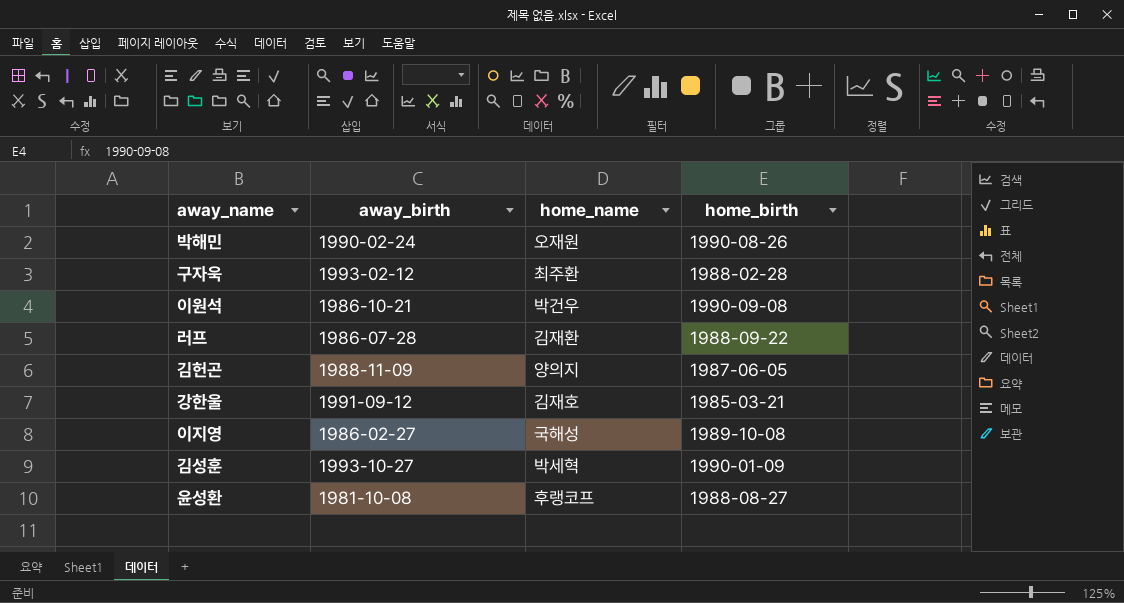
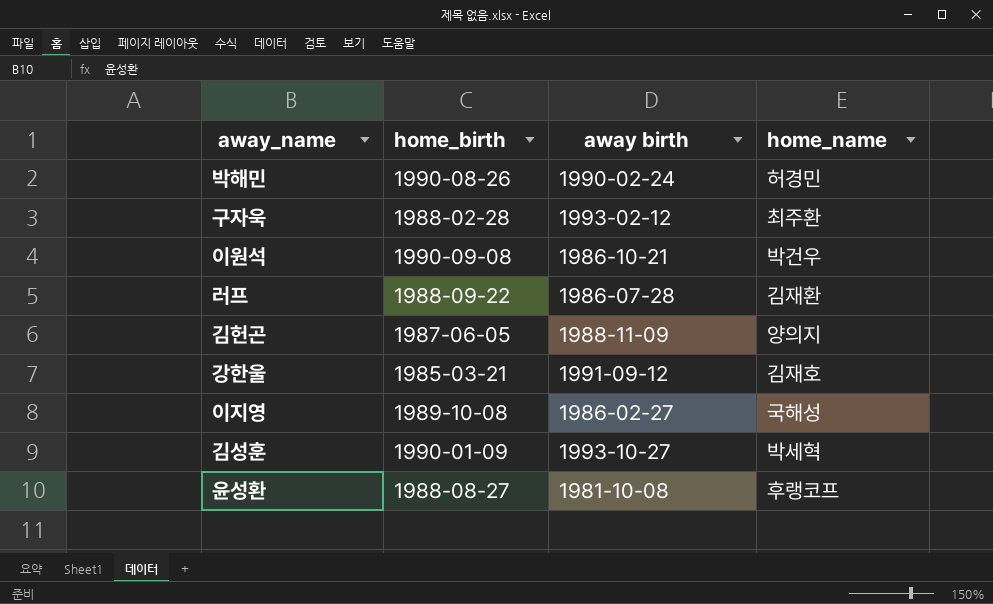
column home_birth | position: 4 -> 2
column name: away_birth -> away birth
박해민 | home_name: 오재원 -> 허경민

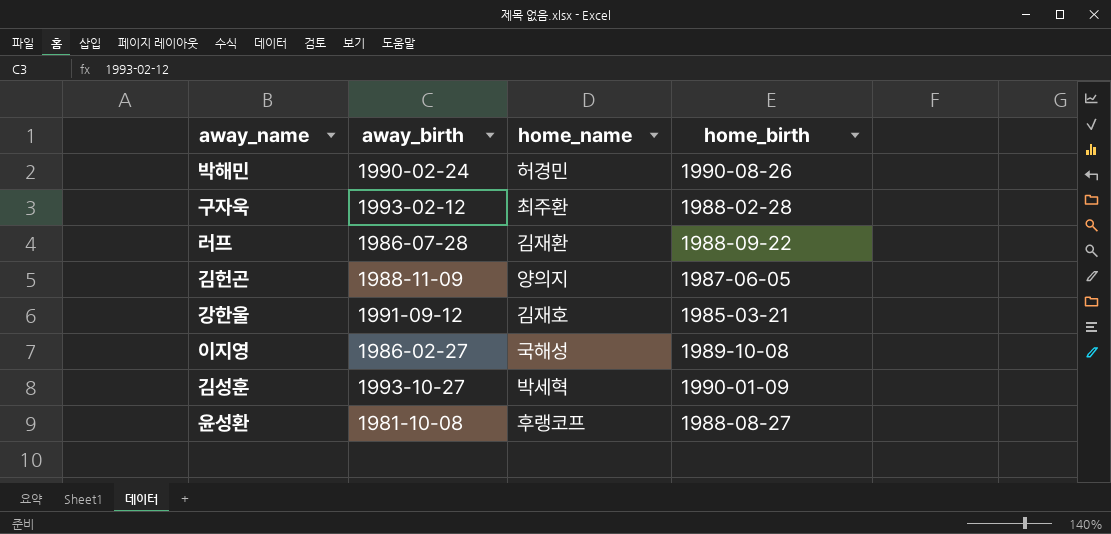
column name: away birth -> away_birth
column home_birth | position: 2 -> 4
row 이원석: 1990-09-08 | 1986-10-21 | 박건우 -> none

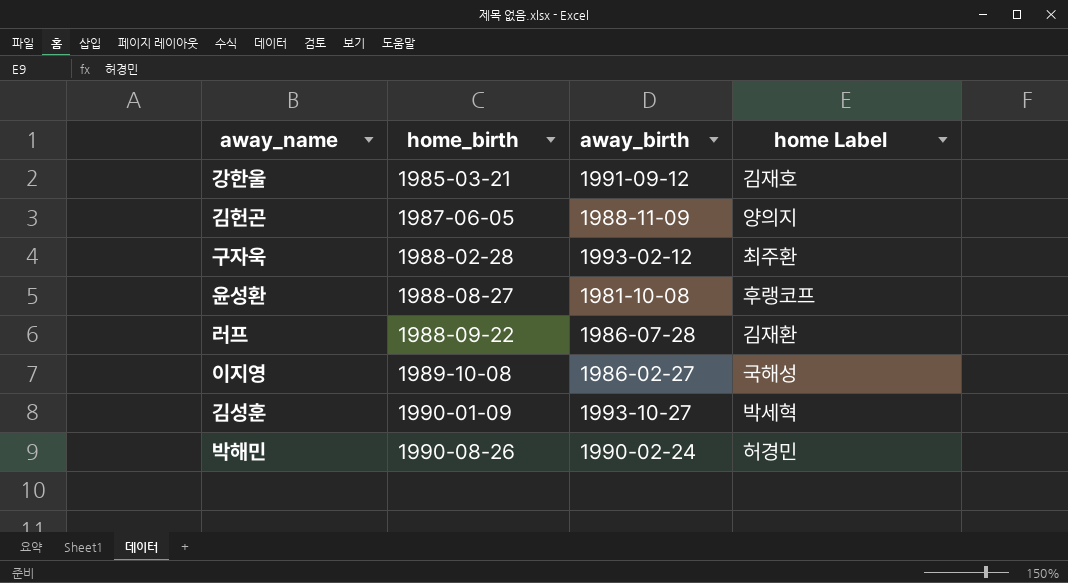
row order: none -> home_birth ascending
column home_birth | position: 4 -> 2
column name: home_name -> home Label

